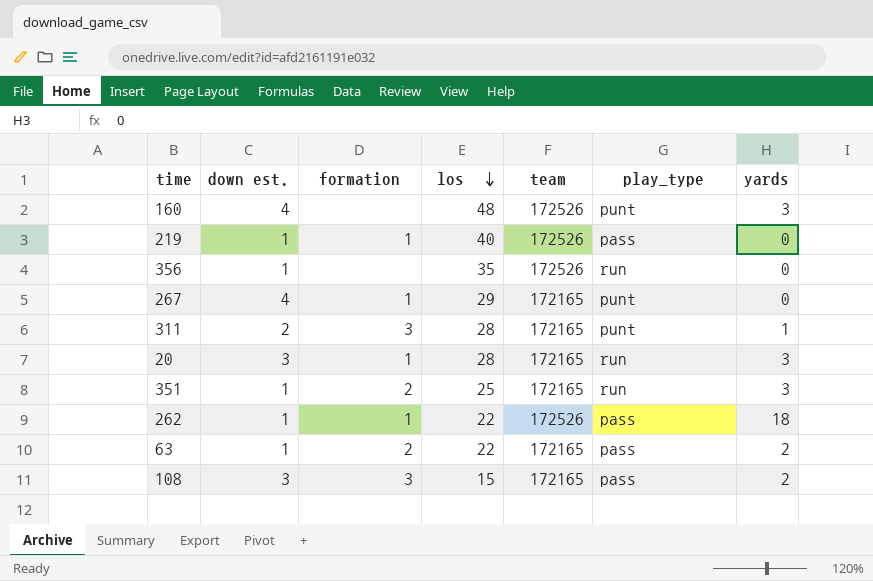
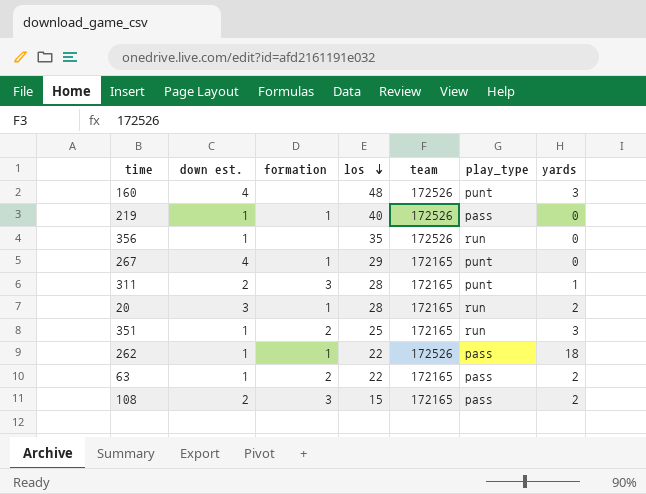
20 | yards: 3 -> 2
108 | down est.: 3 -> 2

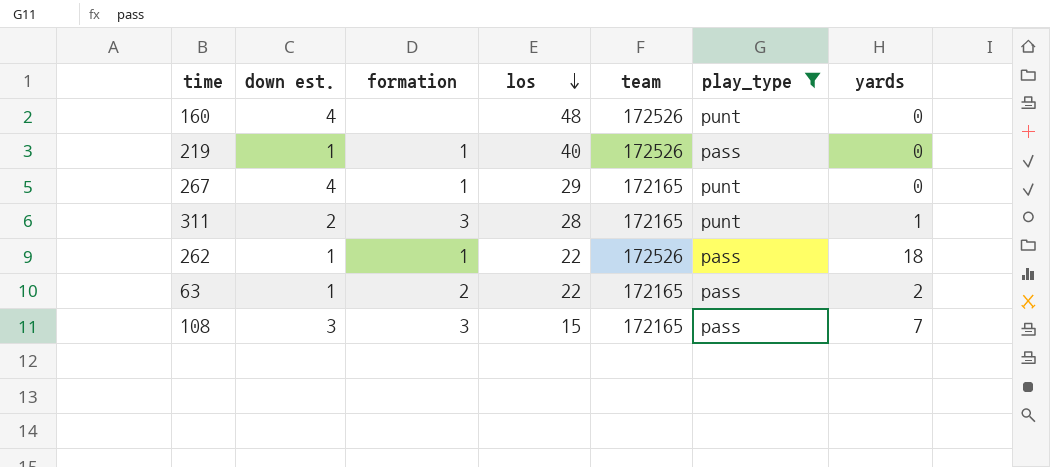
filter: none -> play_type != run
160 | yards: 3 -> 0
108 | down est.: 2 -> 3
108 | yards: 2 -> 7

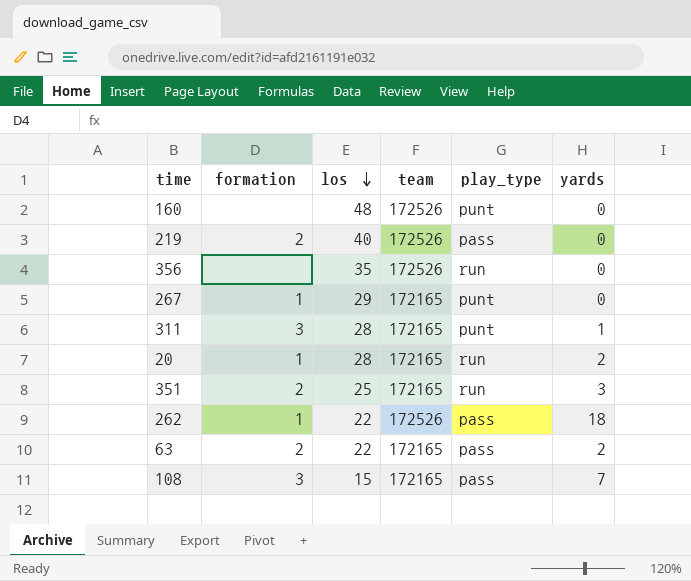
filter: play_type != run -> none
column down est. | position: 2 -> none
219 | formation: 1 -> 2

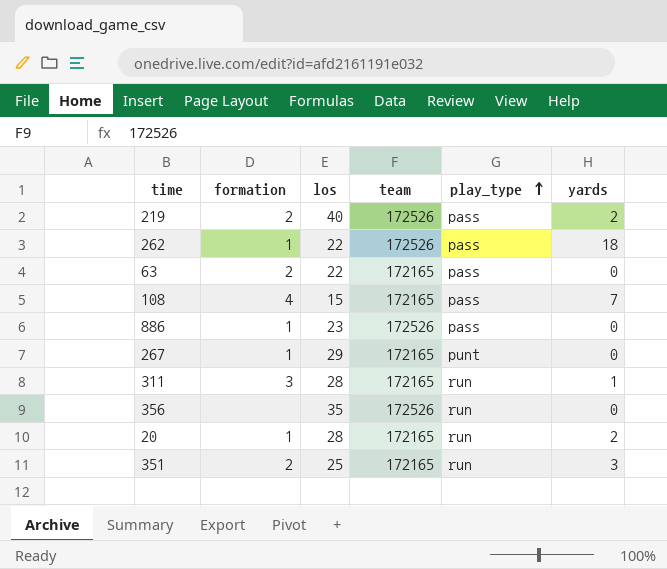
row order: los descending -> play_type ascending
row 160: none | 48 | 172526 | punt | 0 -> none
219 | yards: 0 -> 2
63 | yards: 2 -> 0
108 | formation: 3 -> 4
row 886: none -> 1 | 23 | 172526 | pass | 0
311 | play_type: punt -> run

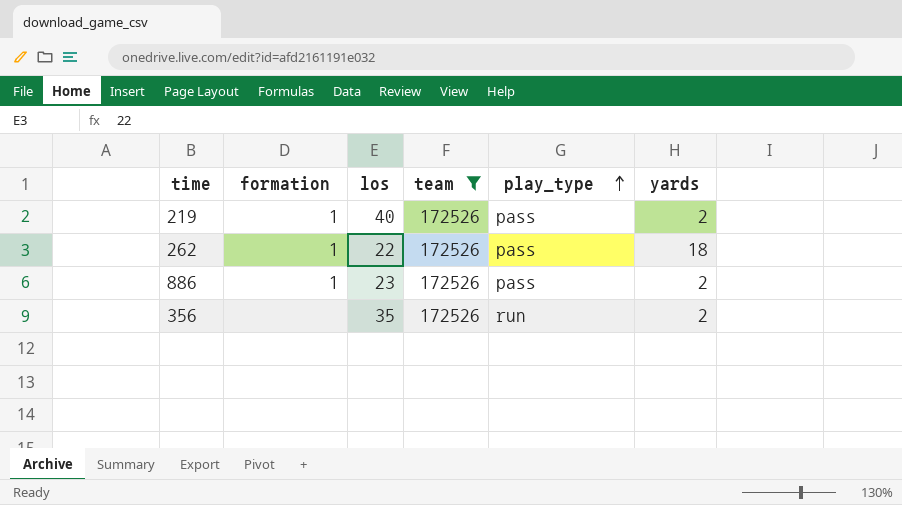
filter: none -> team = 172526
219 | formation: 2 -> 1
886 | yards: 0 -> 2
356 | yards: 0 -> 2

